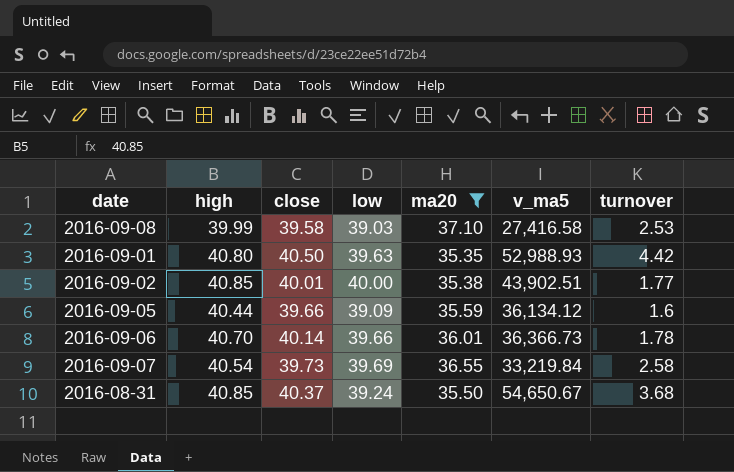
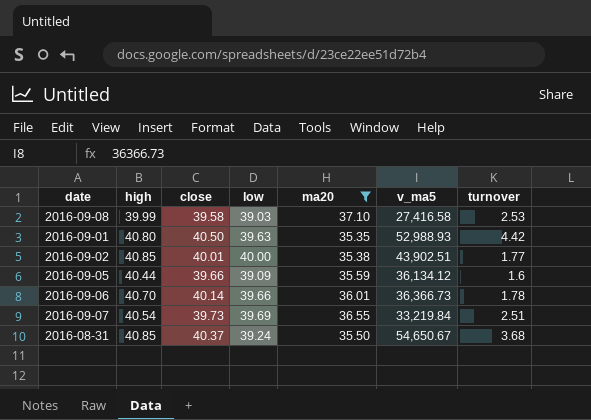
2016-09-07 | turnover: 2.58 -> 2.51

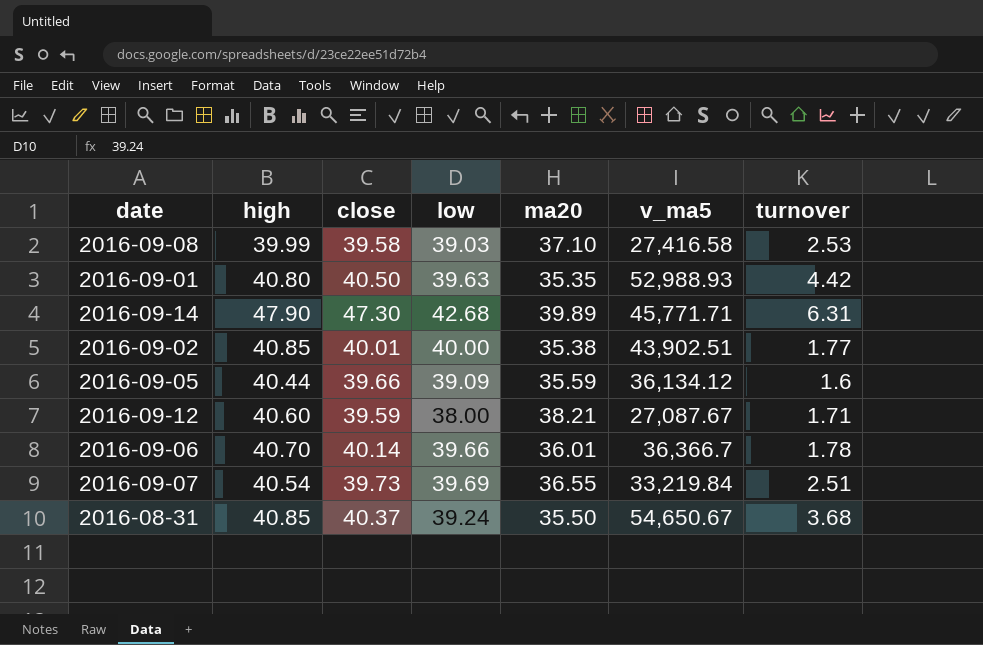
filter: ma20 <= 37.10 -> none
2016-09-06 | v_ma5: 36,366.73 -> 36,366.7

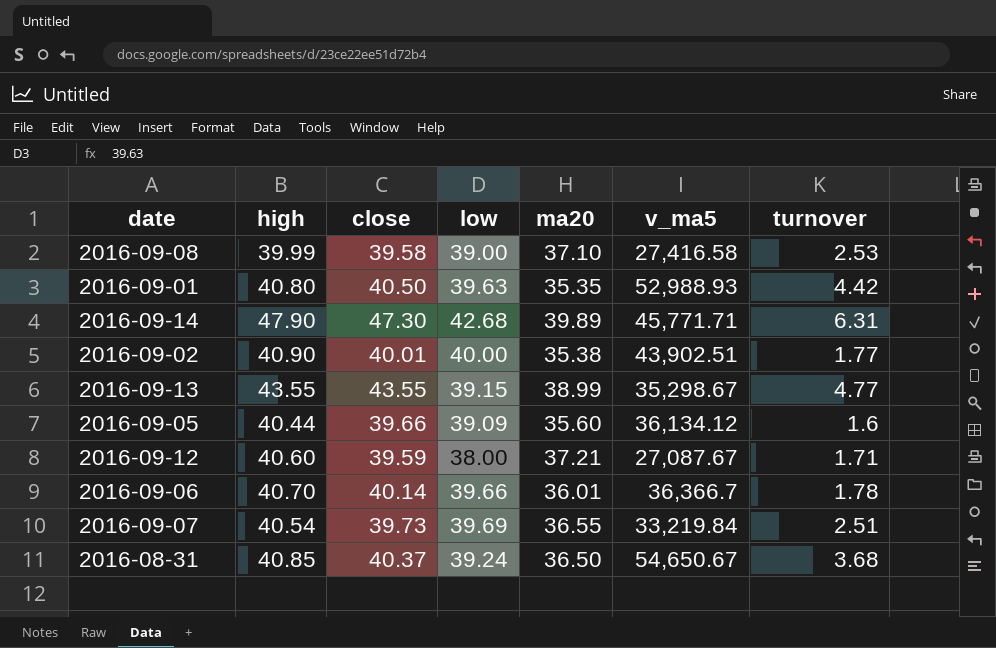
2016-09-08 | low: 39.03 -> 39.00
2016-09-02 | high: 40.85 -> 40.90
row 2016-09-13: none -> 43.55 | 43.55 | 39.15 | 38.99 | 35,298.67 | 4.77
2016-09-05 | ma20: 35.59 -> 35.60
2016-09-12 | ma20: 38.21 -> 37.21
2016-08-31 | ma20: 35.50 -> 36.50

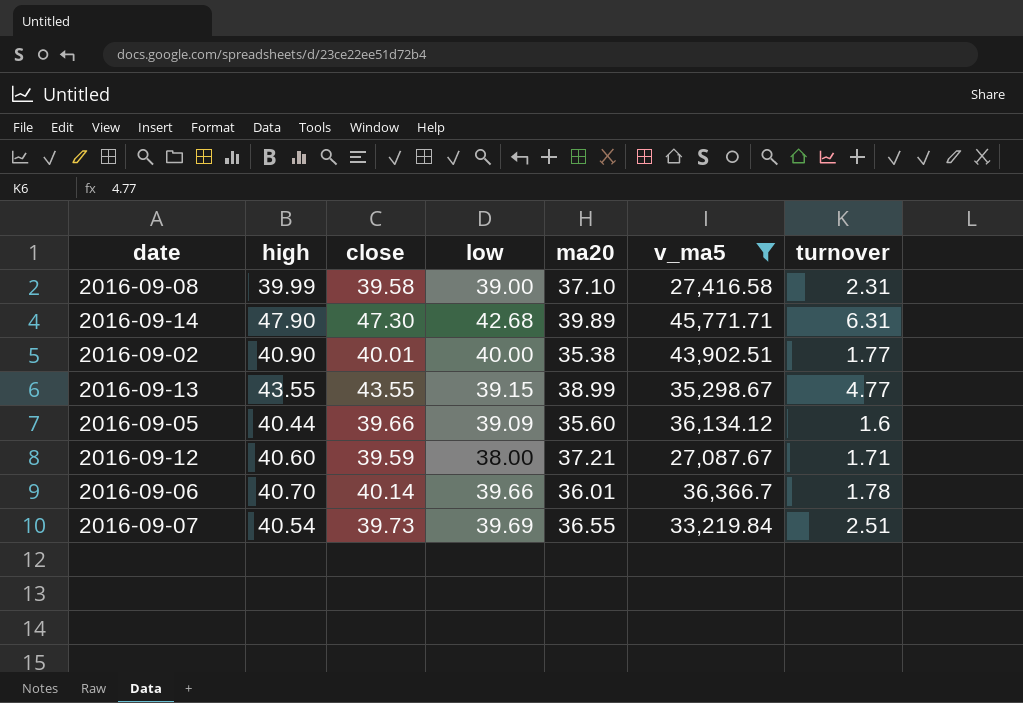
filter: none -> v_ma5 <= 45,771.71
2016-09-08 | turnover: 2.53 -> 2.31

